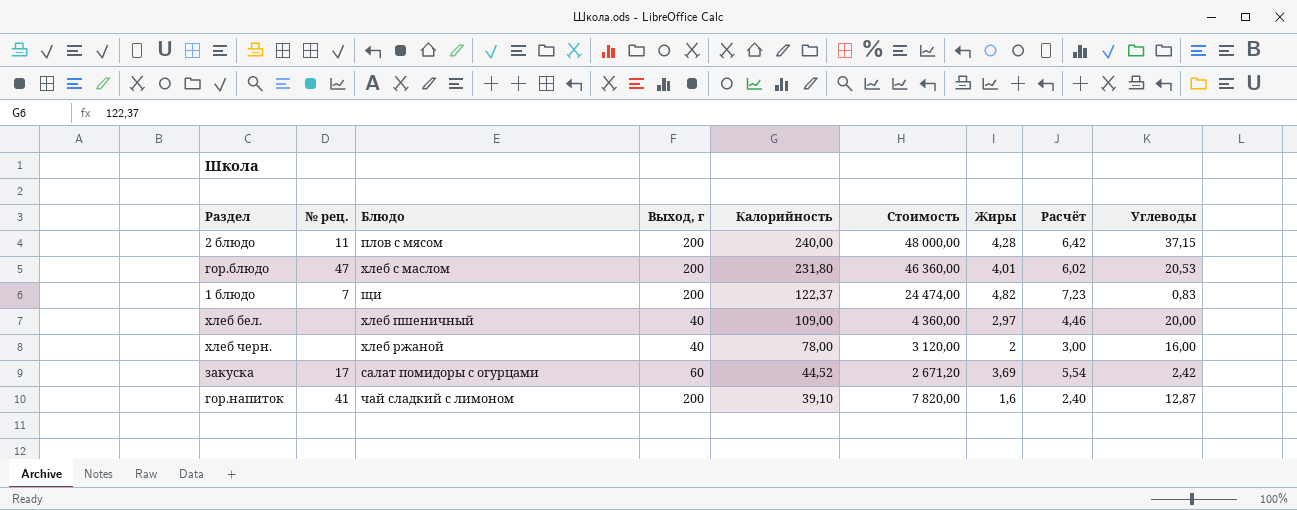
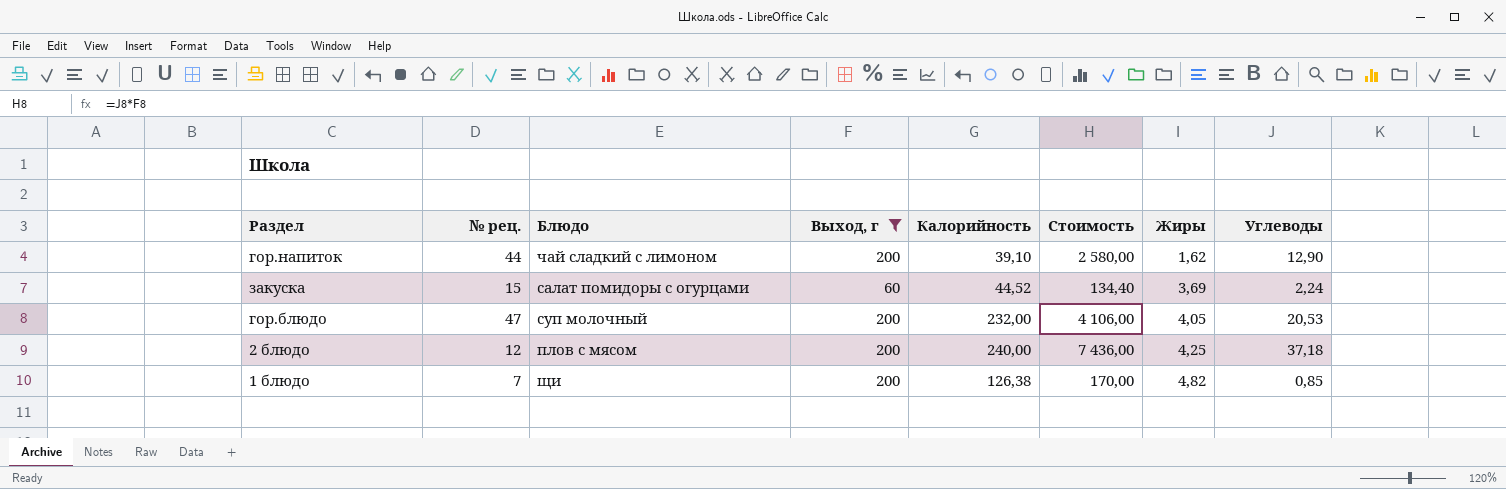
filter: none -> Выход, г != 40
row order: Калорийность descending -> Жиры ascending
column Расчёт | formula: [Жиры] * 1,5 -> none
column Стоимость | formula: [Выход, г] * [Калорийность] -> [Выход, г] * [Углеводы]
гор.напиток | № рец.: 41 -> 44
гор.напиток | Жиры: 1,6 -> 1,62
гор.напиток | Углеводы: 12,87 -> 12,90
закуска | № рец.: 17 -> 15
закуска | Углеводы: 2,42 -> 2,24
гор.блюдо | Блюдо: хлеб с маслом -> суп молочный
гор.блюдо | Калорийность: 231,80 -> 232,00
гор.блюдо | Жиры: 4,01 -> 4,05
2 блюдо | № рец.: 11 -> 12
2 блюдо | Жиры: 4,28 -> 4,25
2 блюдо | Углеводы: 37,15 -> 37,18
1 блюдо | Калорийность: 122,37 -> 126,38
1 блюдо | Углеводы: 0,83 -> 0,85

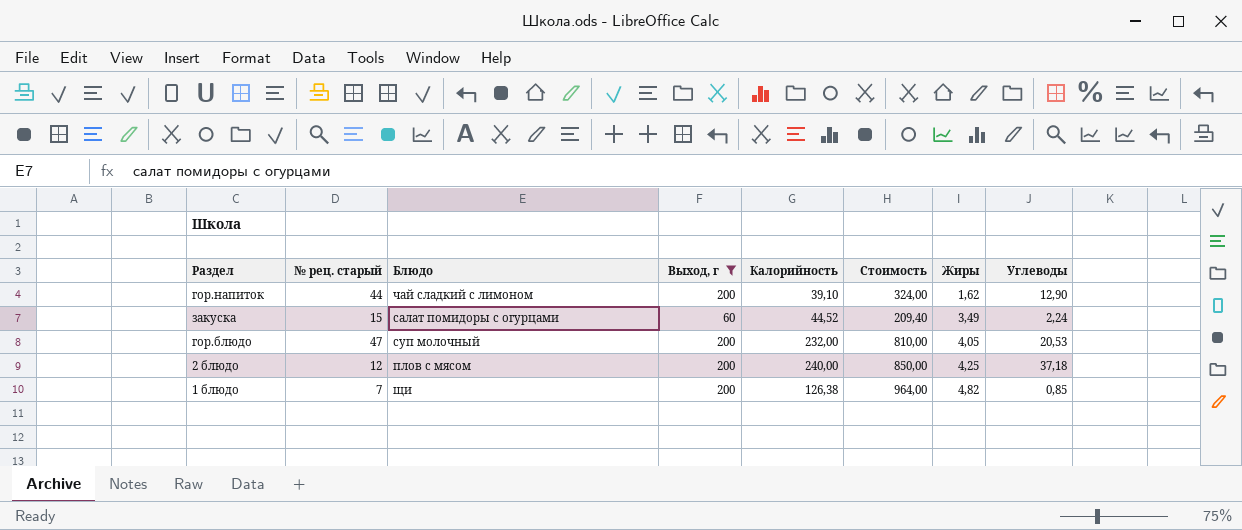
column name: № рец. -> № рец. старый
column Стоимость | formula: [Выход, г] * [Углеводы] -> [Выход, г] * [Жиры]
закуска | Жиры: 3,69 -> 3,49

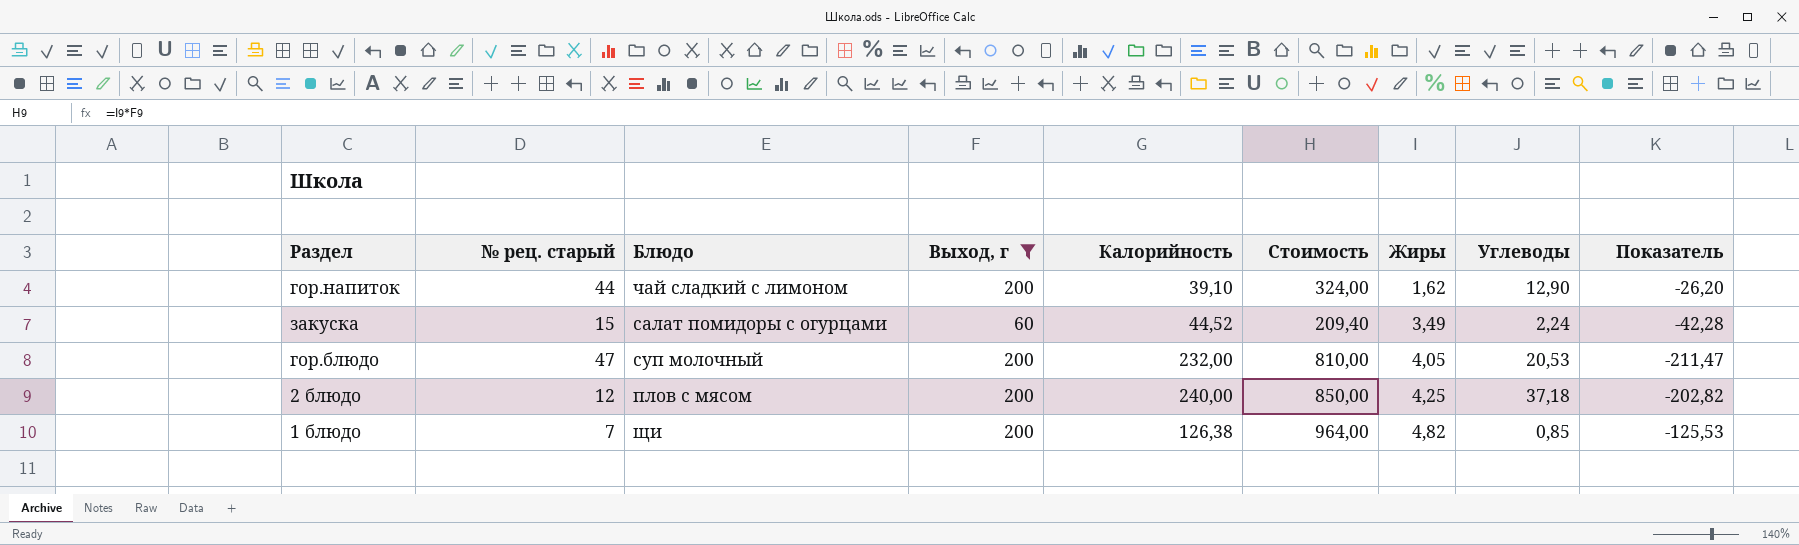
column Показатель | formula: none -> [Углеводы] - [Калорийность]

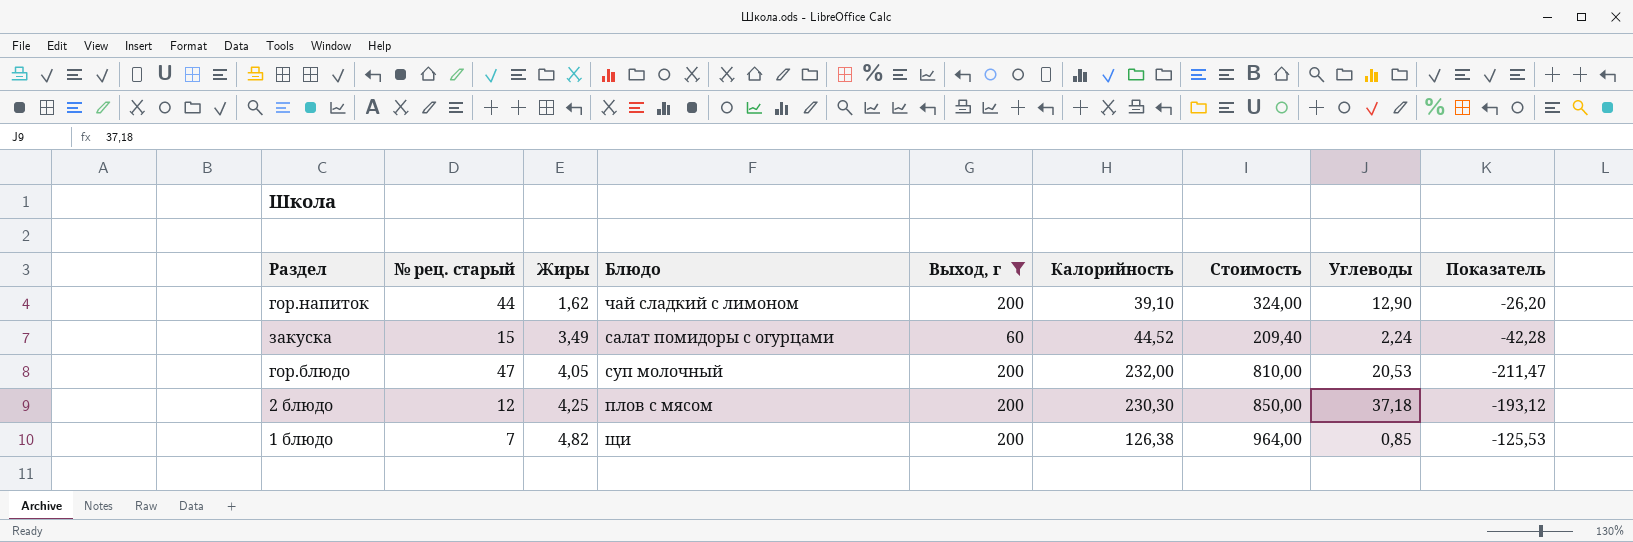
column Жиры | position: 7 -> 3
2 блюдо | Калорийность: 240,00 -> 230,30
2 блюдо | Показатель: -202,82 -> -193,12

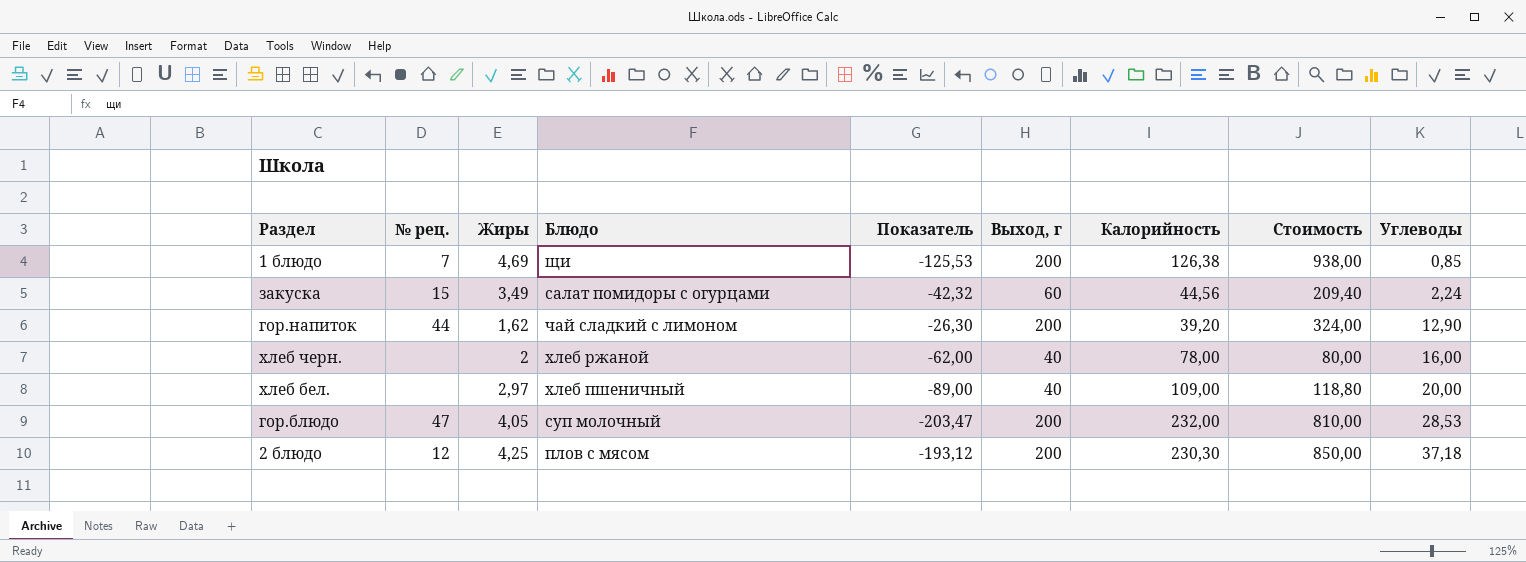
filter: Выход, г != 40 -> none
row order: Жиры ascending -> Углеводы ascending
column name: № рец. старый -> № рец.
column Показатель | position: 9 -> 5
1 блюдо | Жиры: 4,82 -> 4,69
1 блюдо | Стоимость: 964,00 -> 938,00
закуска | Показатель: -42,28 -> -42,32
закуска | Калорийность: 44,52 -> 44,56
гор.напиток | Показатель: -26,20 -> -26,30
гор.напиток | Калорийность: 39,10 -> 39,20
гор.блюдо | Показатель: -211,47 -> -203,47
гор.блюдо | Углеводы: 20,53 -> 28,53

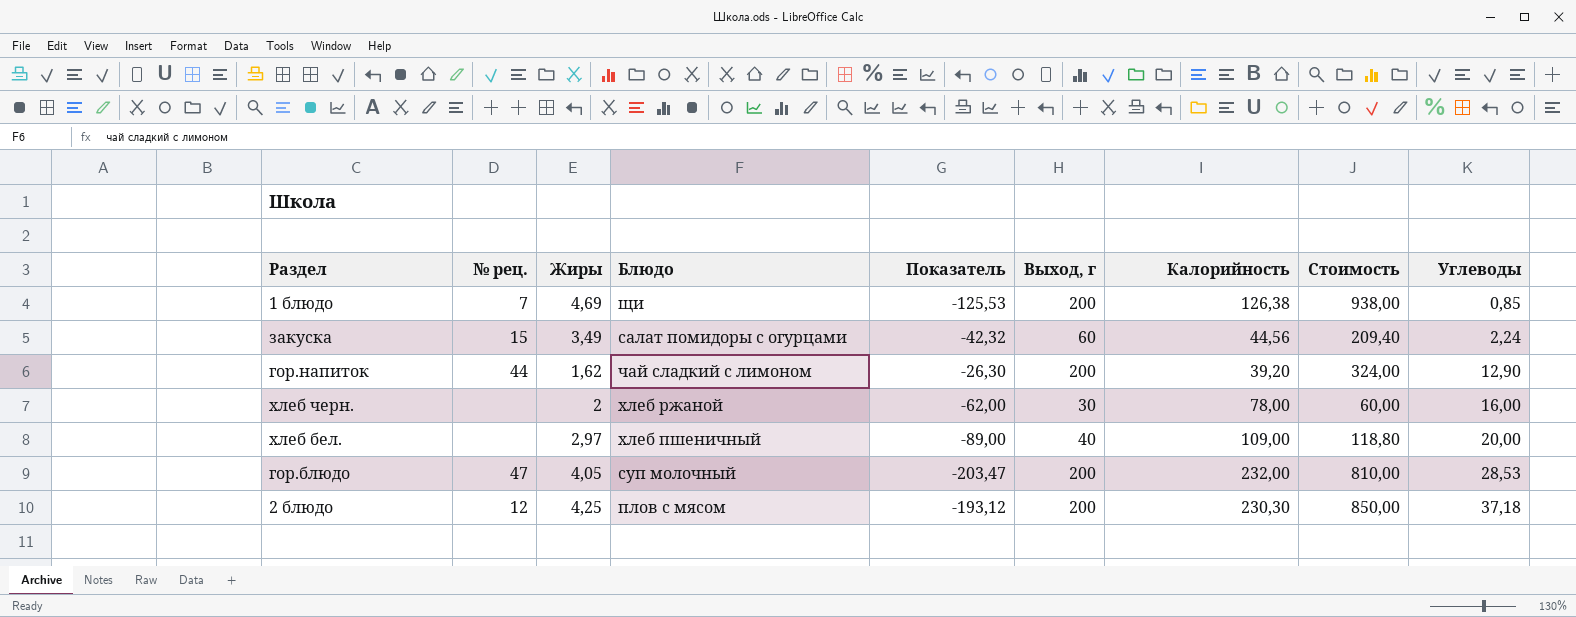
хлеб черн. | Выход, г: 40 -> 30
хлеб черн. | Стоимость: 80,00 -> 60,00

